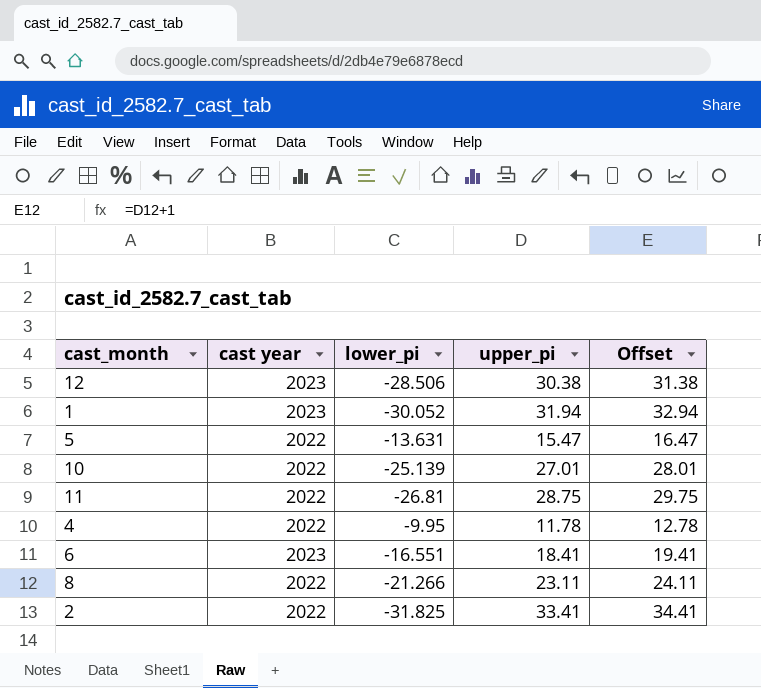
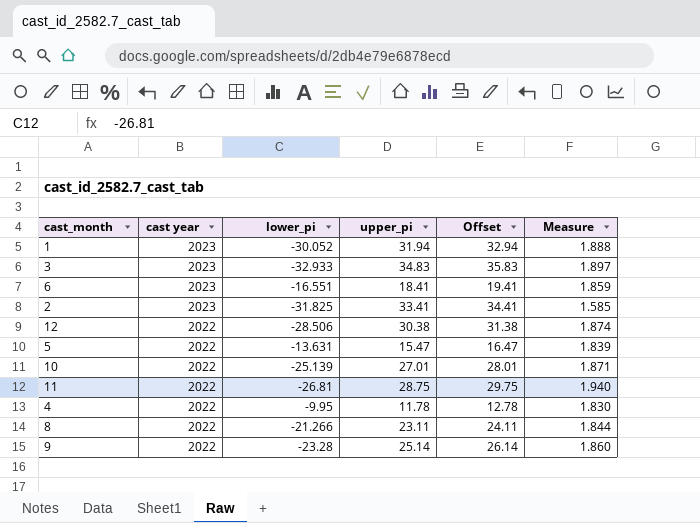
row order: none -> cast year descending
column Measure | formula: none -> [lower_pi] + [upper_pi]
row 3: none -> 2023 | -32.933 | 34.83 | 35.83 | 1.897
2 | cast year: 2022 -> 2023
12 | cast year: 2023 -> 2022
row 9: none -> 2022 | -23.28 | 25.14 | 26.14 | 1.860

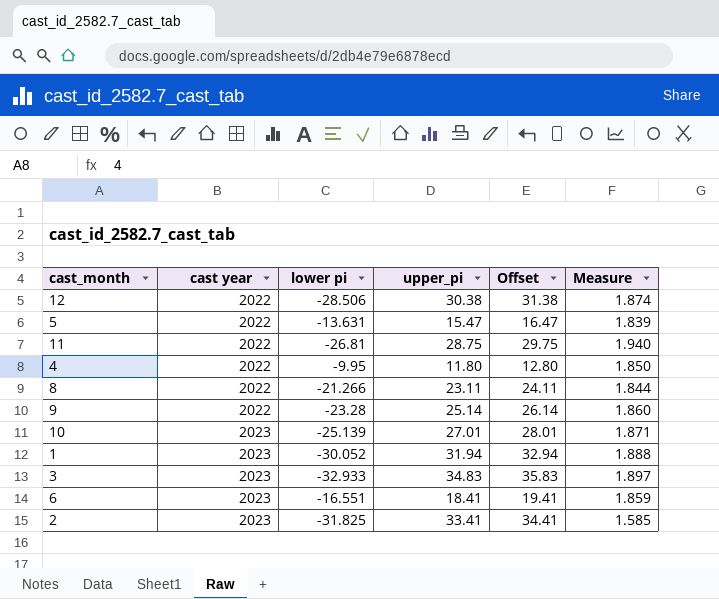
row order: cast year descending -> cast year ascending
column name: lower_pi -> lower pi
4 | upper_pi: 11.78 -> 11.80
4 | Offset: 12.78 -> 12.80
4 | Measure: 1.830 -> 1.850
10 | cast year: 2022 -> 2023

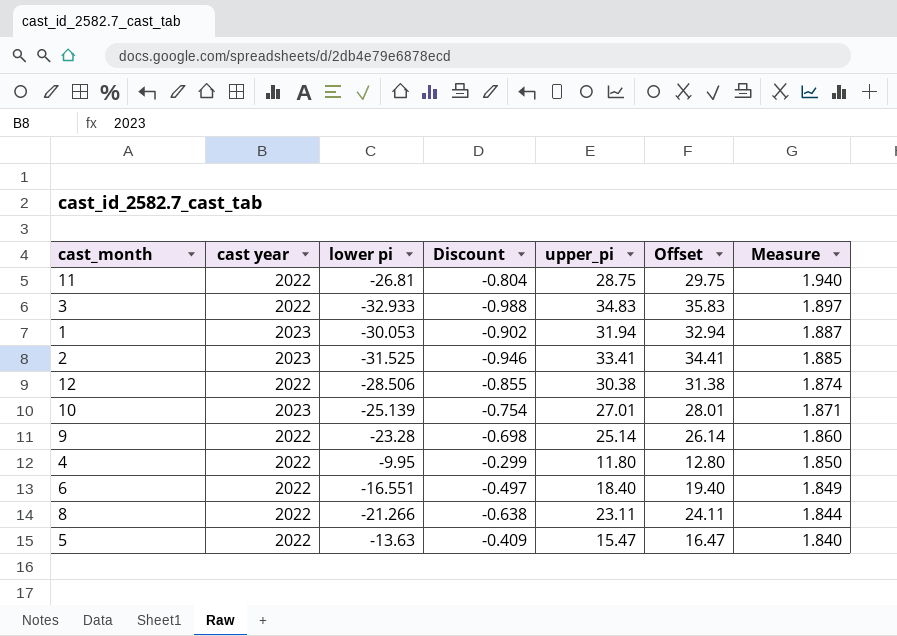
row order: cast year ascending -> Measure descending
column Discount | formula: none -> [lower pi] * 0.03
3 | cast year: 2023 -> 2022
1 | lower pi: -30.052 -> -30.053
1 | Measure: 1.888 -> 1.887
2 | lower pi: -31.825 -> -31.525
2 | Measure: 1.585 -> 1.885
6 | cast year: 2023 -> 2022
6 | upper_pi: 18.41 -> 18.40
6 | Offset: 19.41 -> 19.40
6 | Measure: 1.859 -> 1.849
5 | lower pi: -13.631 -> -13.63
5 | Measure: 1.839 -> 1.840

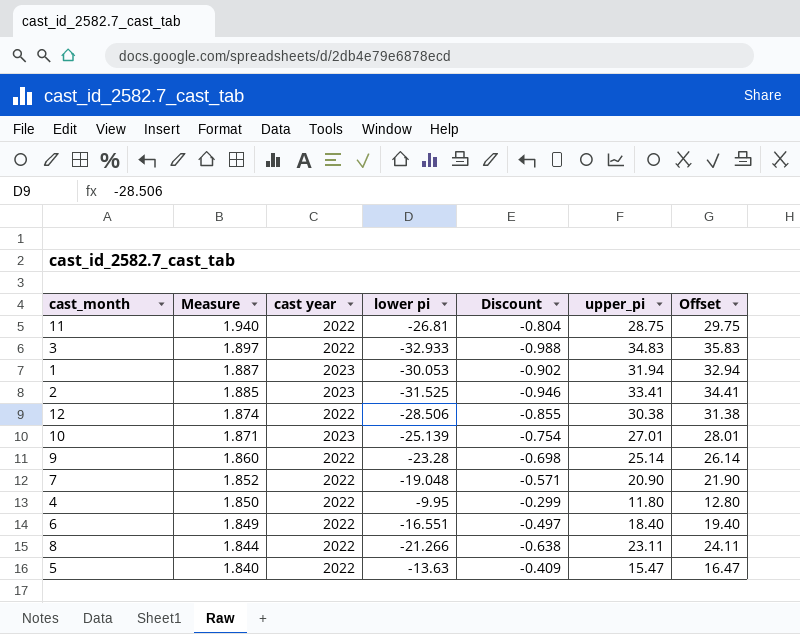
column Measure | position: 7 -> 2
row 7: none -> 1.852 | 2022 | -19.048 | -0.571 | 20.90 | 21.90

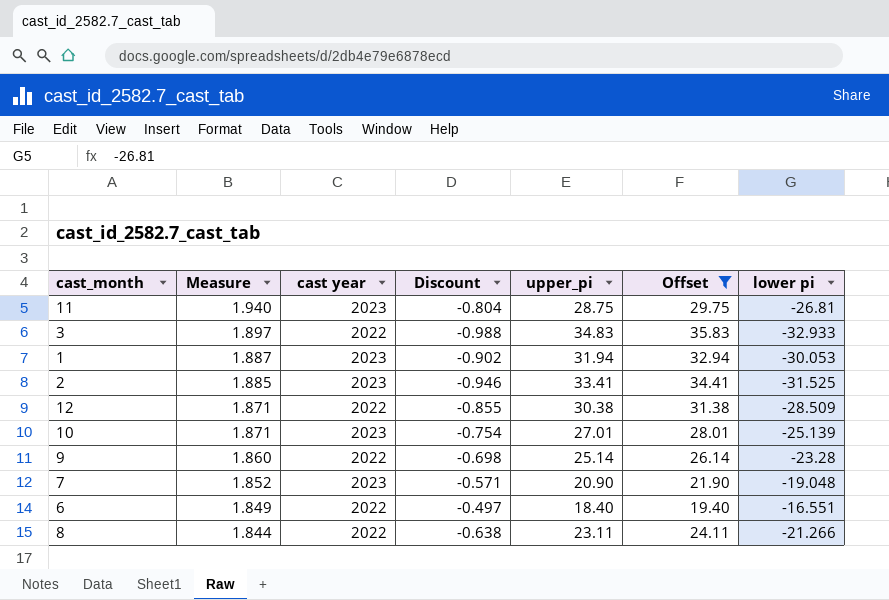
filter: none -> Offset >= 19.40
column lower pi | position: 4 -> 7
11 | cast year: 2022 -> 2023
12 | Measure: 1.874 -> 1.871
12 | lower pi: -28.506 -> -28.509
7 | cast year: 2022 -> 2023

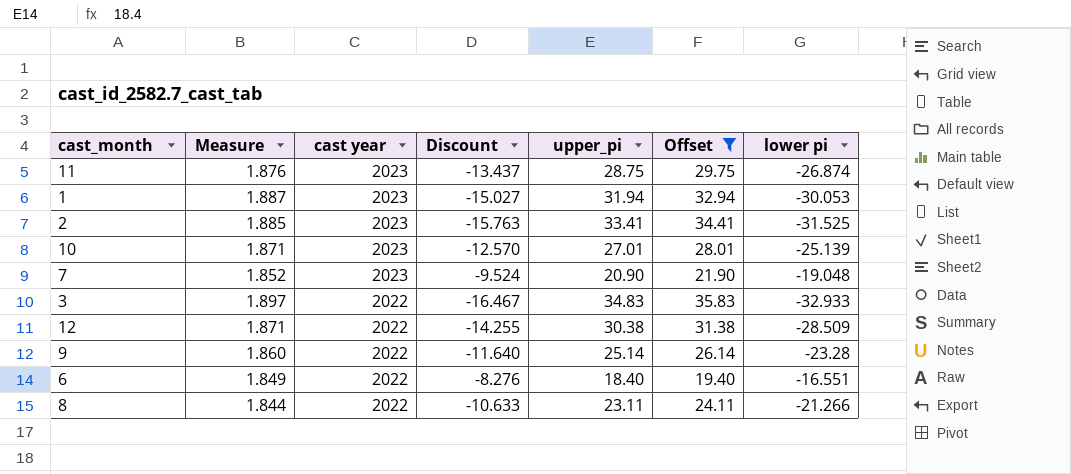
row order: Measure descending -> cast year descending
column Discount | formula: [lower pi] * 0.03 -> [lower pi] * 0.5
11 | Measure: 1.940 -> 1.876
11 | lower pi: -26.81 -> -26.874

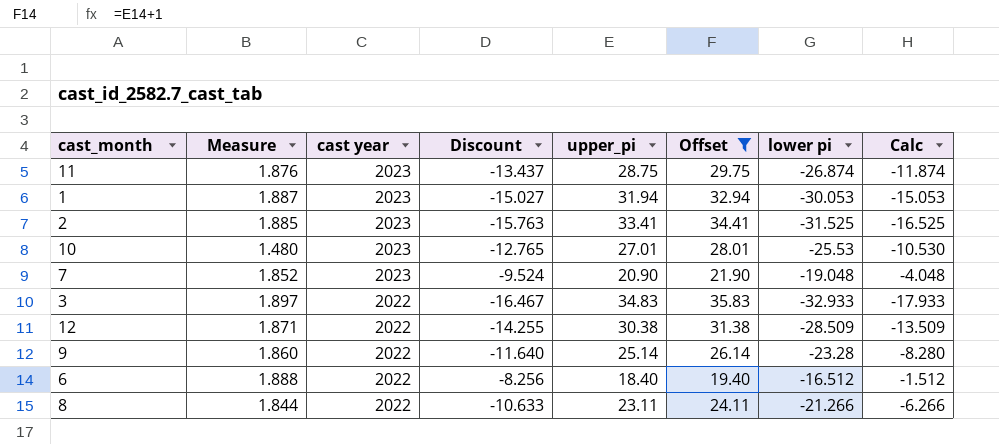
column Calc | formula: none -> [lower pi] + 15
10 | Measure: 1.871 -> 1.480
10 | Discount: -12.570 -> -12.765
10 | lower pi: -25.139 -> -25.53
6 | Measure: 1.849 -> 1.888
6 | Discount: -8.276 -> -8.256
6 | lower pi: -16.551 -> -16.512

